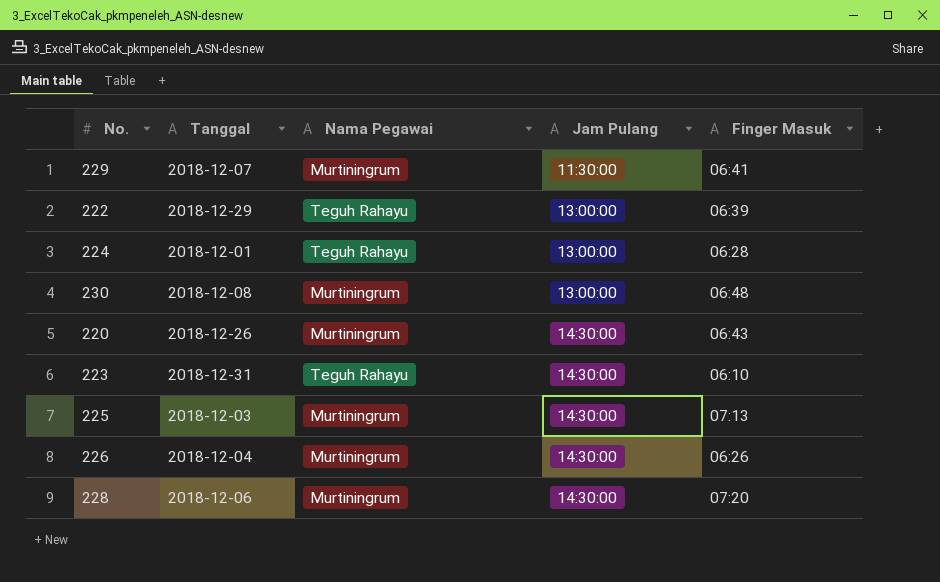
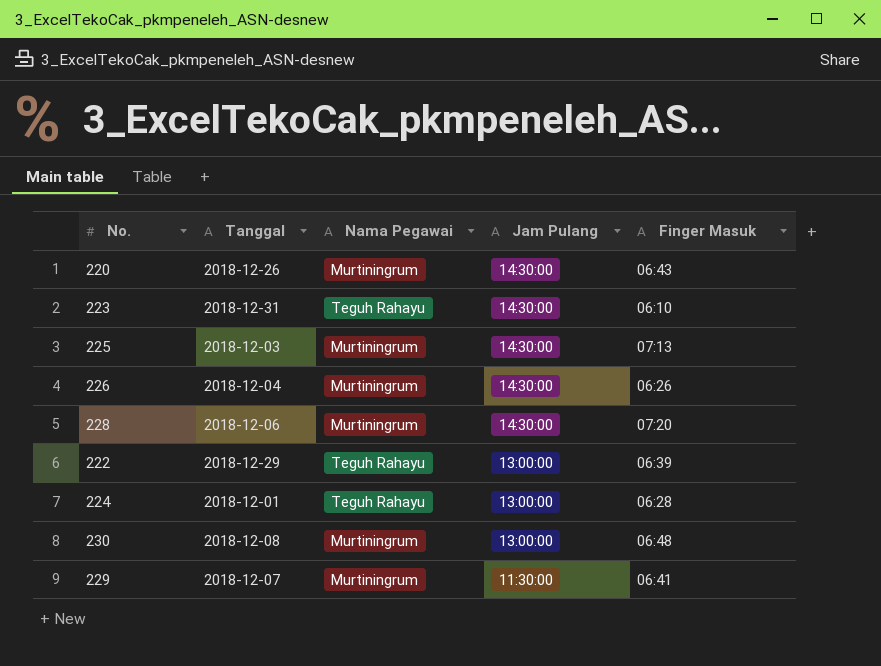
row order: Jam Pulang ascending -> Jam Pulang descending

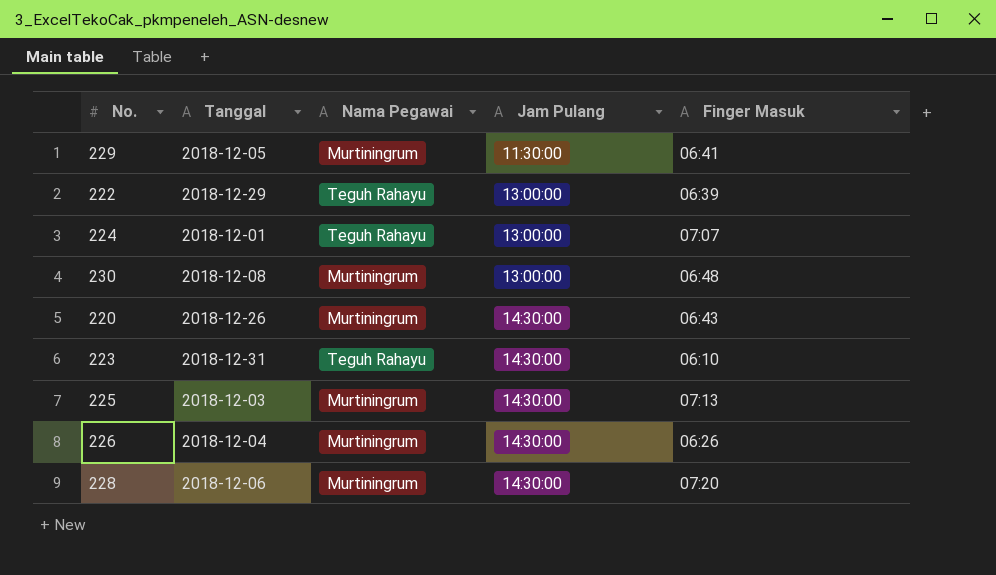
row order: Jam Pulang descending -> Jam Pulang ascending
229 | Tanggal: 2018-12-07 -> 2018-12-05
224 | Finger Masuk: 06:28 -> 07:07

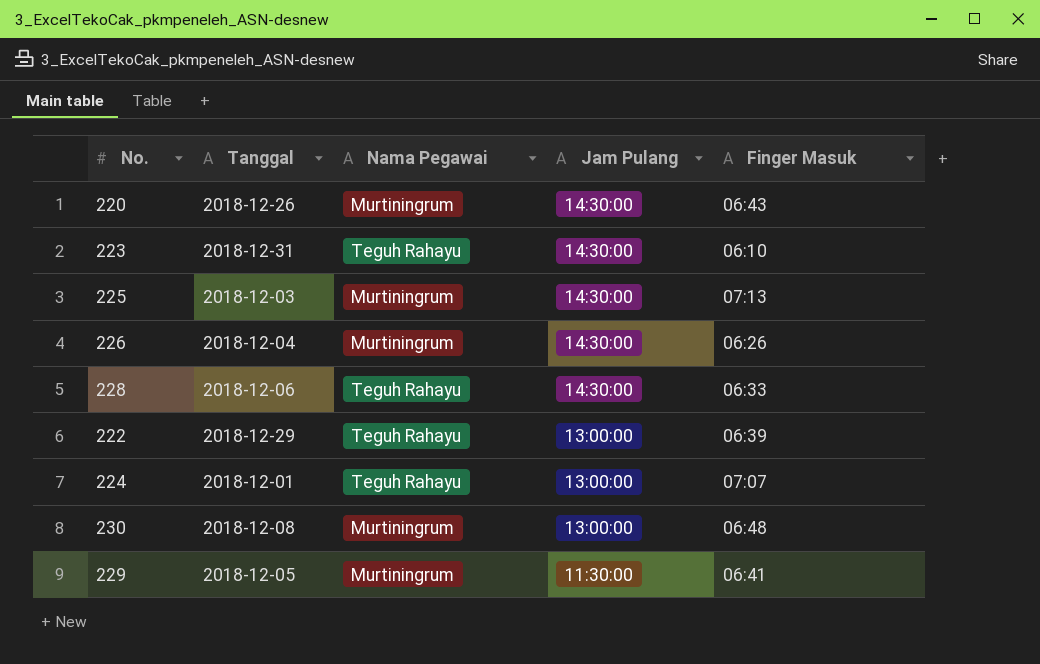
row order: Jam Pulang ascending -> Jam Pulang descending
228 | Nama Pegawai: Murtiningrum -> Teguh Rahayu
228 | Finger Masuk: 07:20 -> 06:33

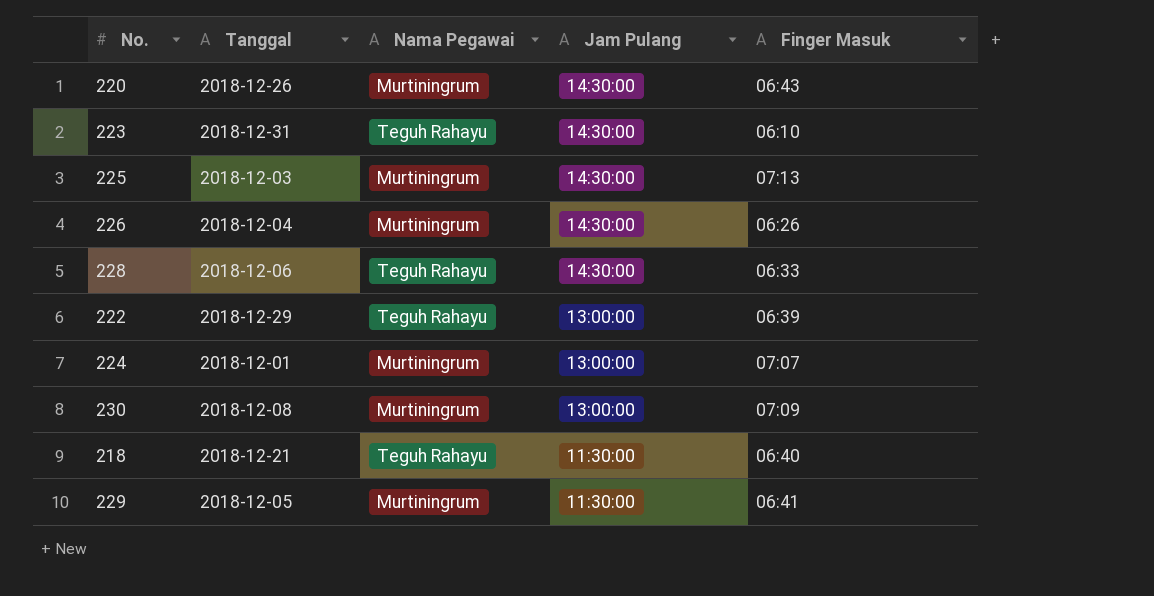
224 | Nama Pegawai: Teguh Rahayu -> Murtiningrum
230 | Finger Masuk: 06:48 -> 07:09
row 218: none -> 2018-12-21 | Teguh Rahayu | 11:30:00 | 06:40

